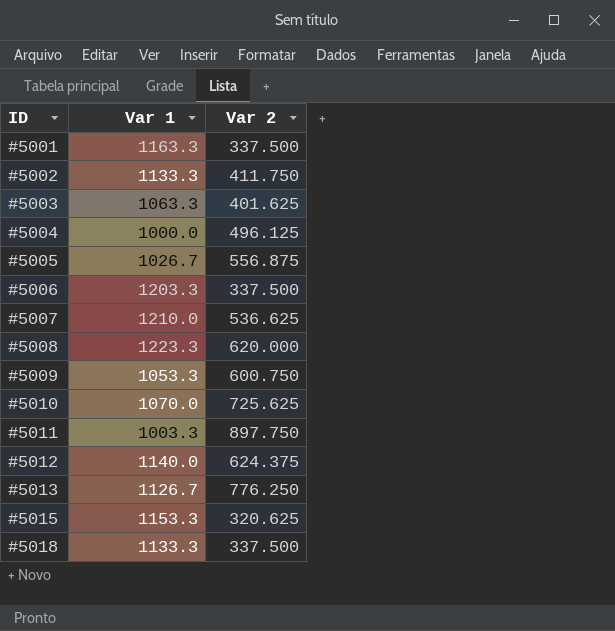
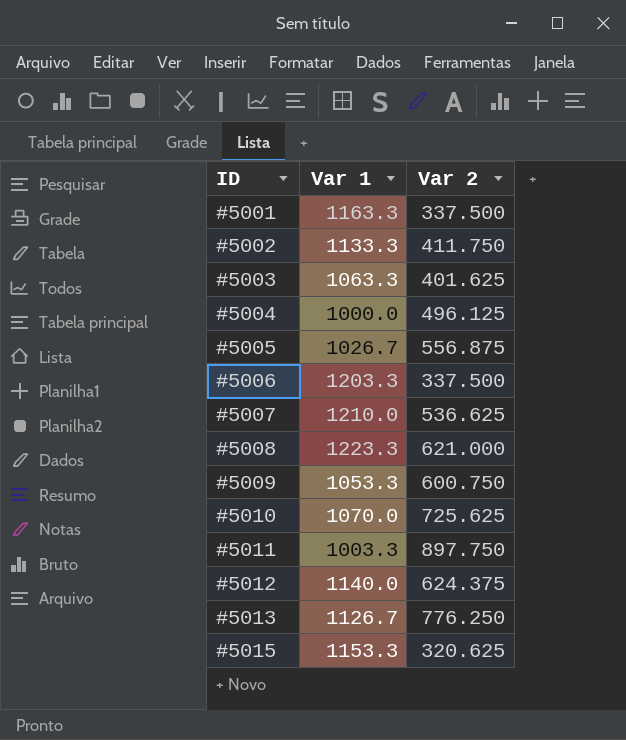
row #5018: 1133.3 | 337.500 -> none
#5008 | Var 2: 620.000 -> 621.000

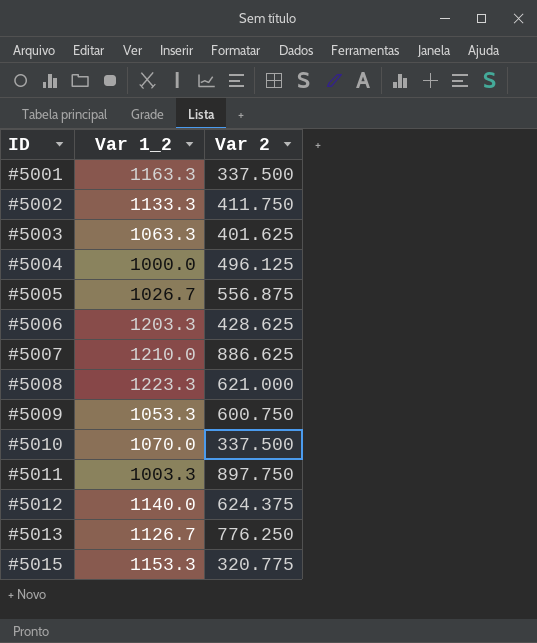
column name: Var 1 -> Var 1_2
#5006 | Var 2: 337.500 -> 428.625
#5007 | Var 2: 536.625 -> 886.625
#5010 | Var 2: 725.625 -> 337.500
#5015 | Var 2: 320.625 -> 320.775

